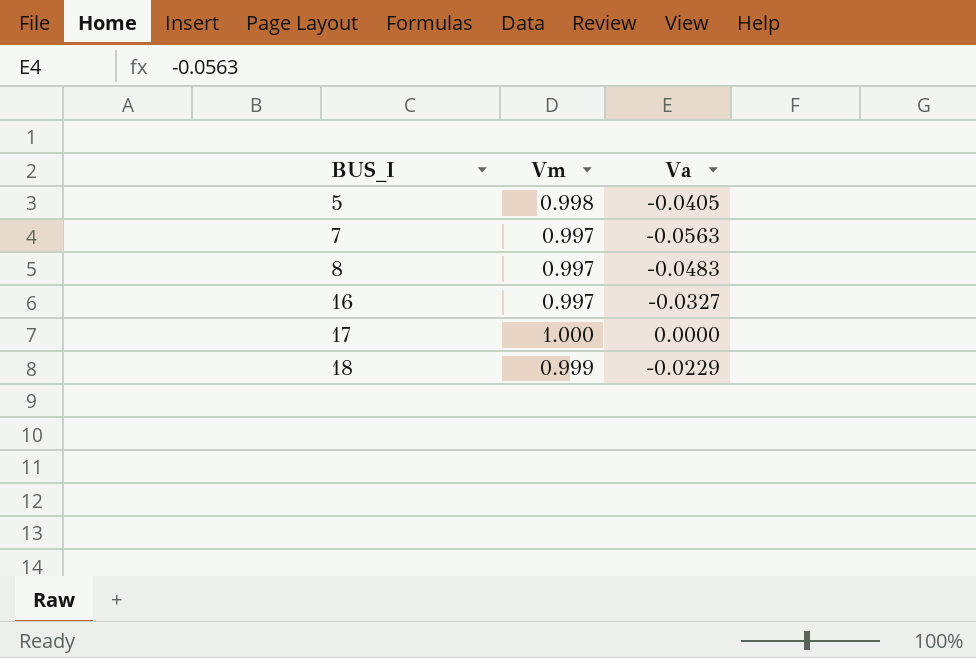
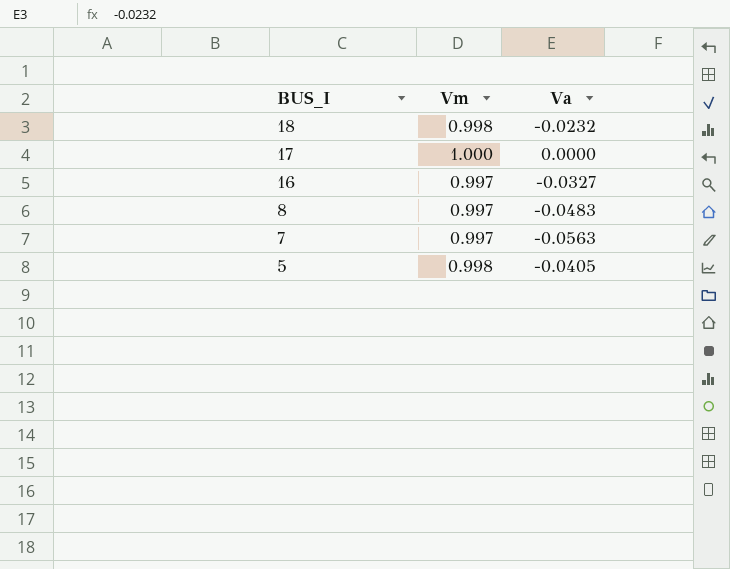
row order: BUS_I ascending -> BUS_I descending
18 | Vm: 0.999 -> 0.998
18 | Va: -0.0229 -> -0.0232

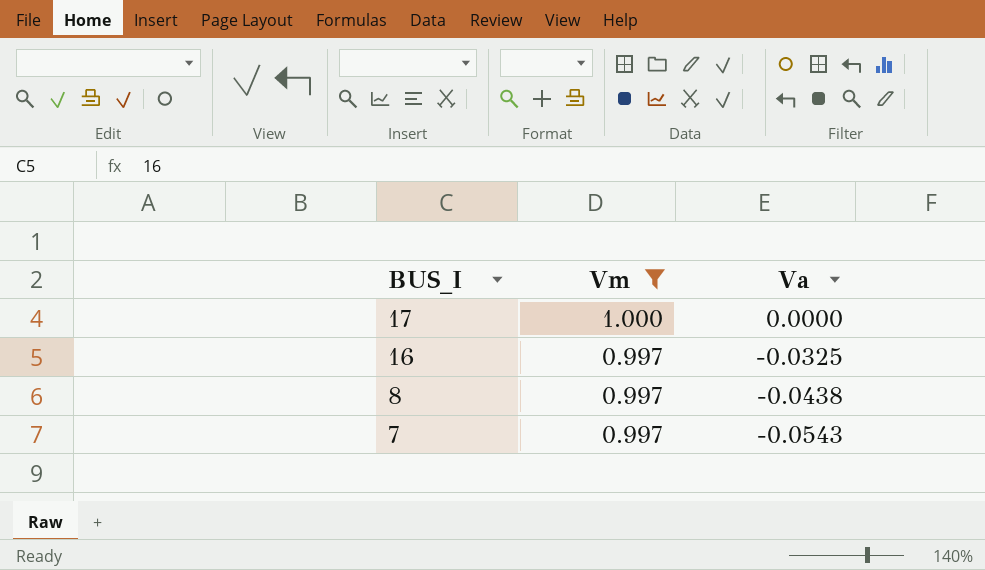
filter: none -> Vm != 0.998
16 | Va: -0.0327 -> -0.0325
8 | Va: -0.0483 -> -0.0438
7 | Va: -0.0563 -> -0.0543

